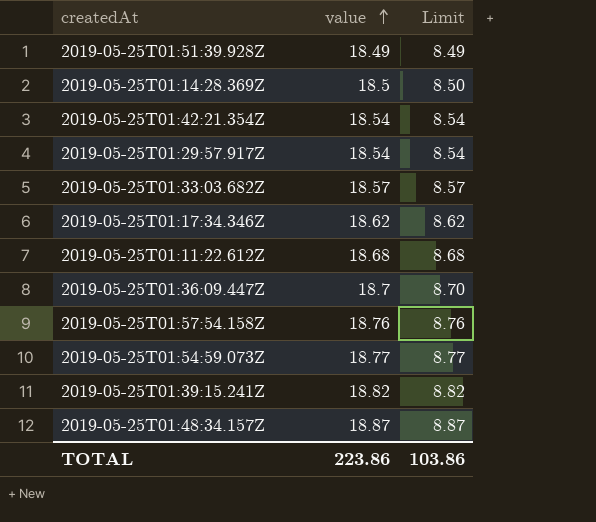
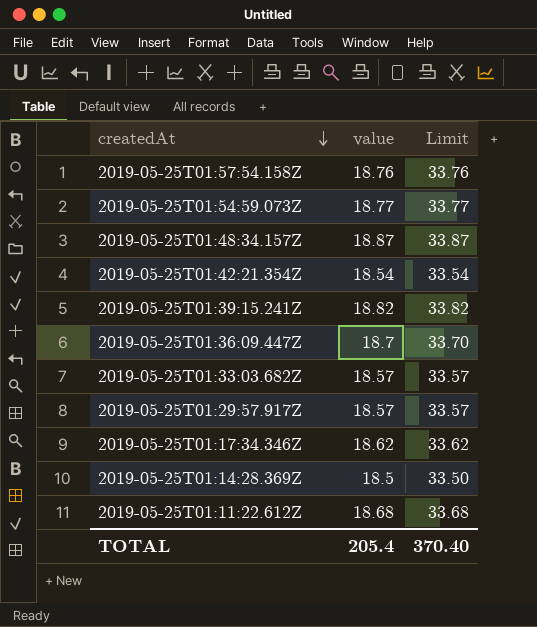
row order: value ascending -> createdAt descending
column Limit | formula: [value] - 10 -> [value] + 15
row 2019-05-25T01:51:39.928Z: 18.49 | 8.49 -> none
2019-05-25T01:29:57.917Z | value: 18.54 -> 18.57
TOTAL | value: 223.86 -> 205.4
TOTAL | Limit: 103.86 -> 370.40

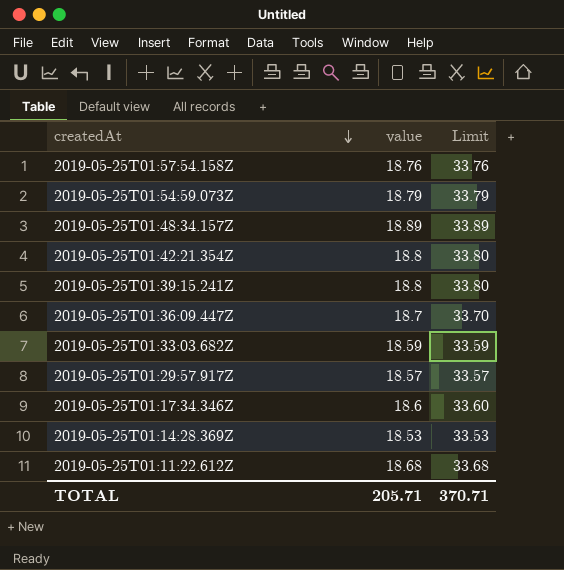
2019-05-25T01:54:59.073Z | value: 18.77 -> 18.79
2019-05-25T01:54:59.073Z | Limit: 33.77 -> 33.79
2019-05-25T01:48:34.157Z | value: 18.87 -> 18.89
2019-05-25T01:48:34.157Z | Limit: 33.87 -> 33.89
2019-05-25T01:42:21.354Z | value: 18.54 -> 18.8
2019-05-25T01:42:21.354Z | Limit: 33.54 -> 33.80
2019-05-25T01:39:15.241Z | value: 18.82 -> 18.8
2019-05-25T01:39:15.241Z | Limit: 33.82 -> 33.80
2019-05-25T01:33:03.682Z | value: 18.57 -> 18.59
2019-05-25T01:33:03.682Z | Limit: 33.57 -> 33.59
2019-05-25T01:17:34.346Z | value: 18.62 -> 18.6
2019-05-25T01:17:34.346Z | Limit: 33.62 -> 33.60
2019-05-25T01:14:28.369Z | value: 18.5 -> 18.53
2019-05-25T01:14:28.369Z | Limit: 33.50 -> 33.53
TOTAL | value: 205.4 -> 205.71
TOTAL | Limit: 370.40 -> 370.71

